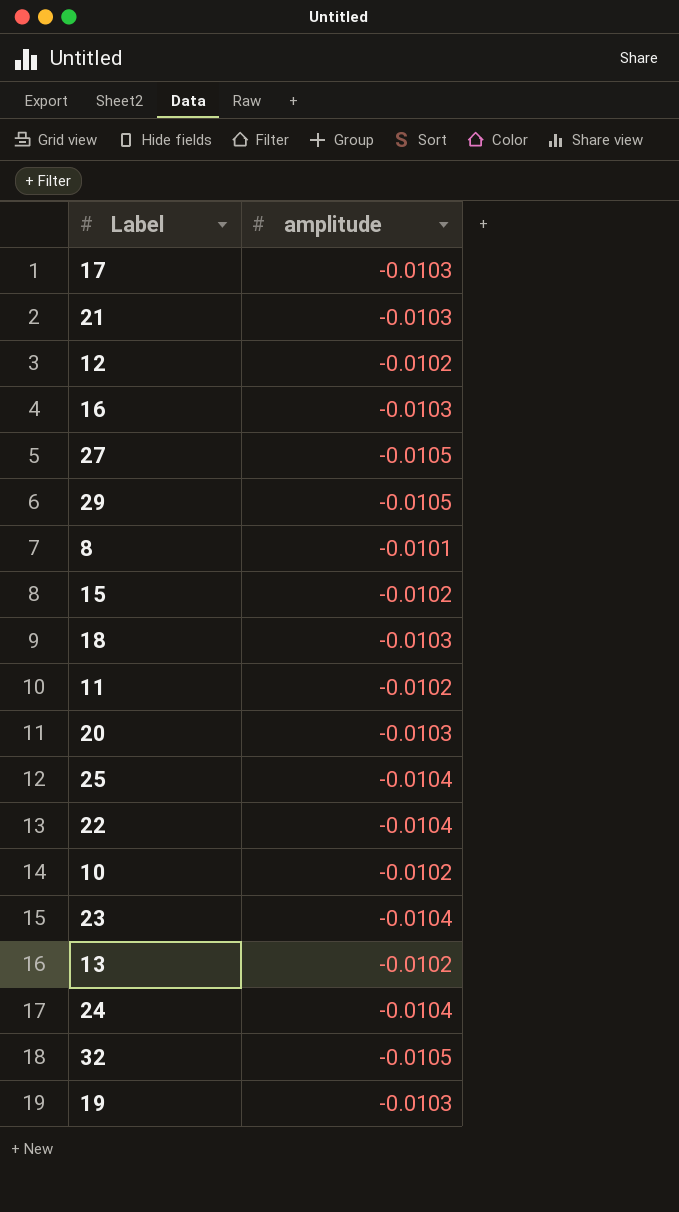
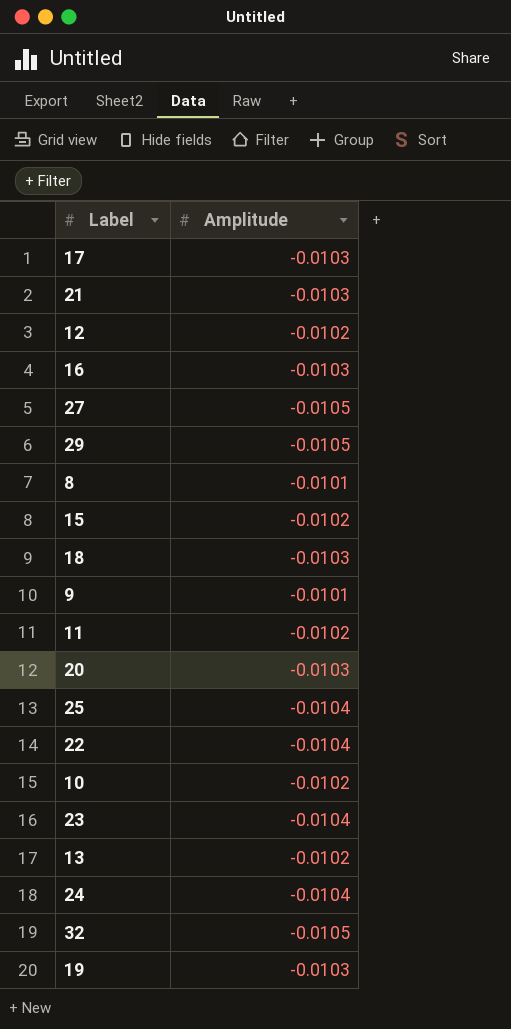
column name: amplitude -> Amplitude
row 9: none -> -0.0101

